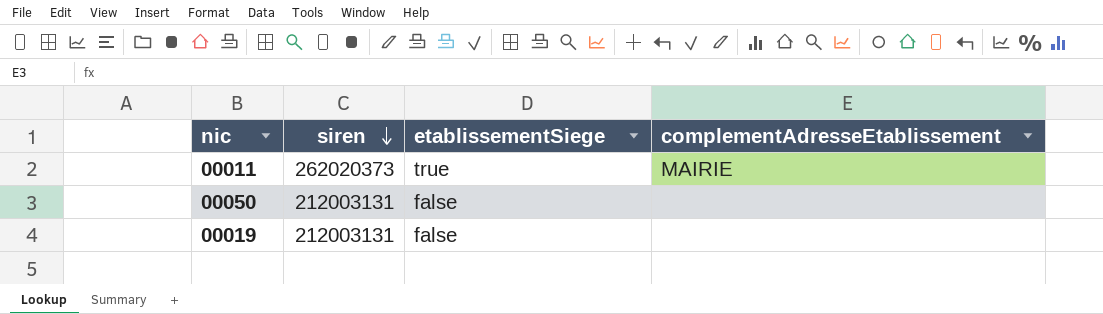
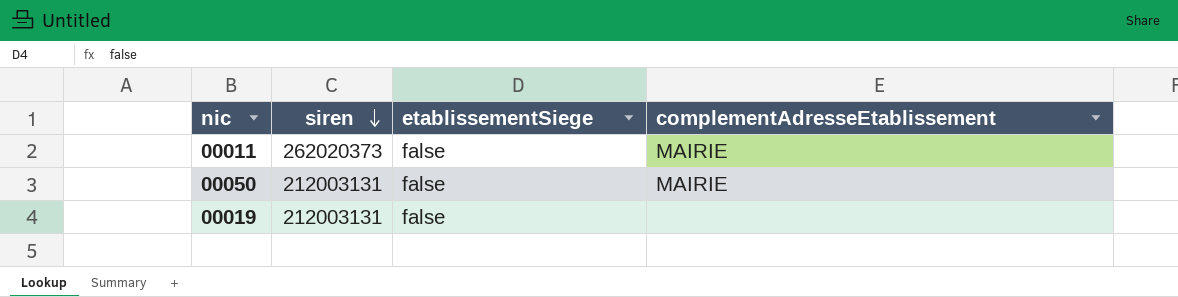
00011 | etablissementSiege: true -> false
00050 | complementAdresseEtablissement: none -> MAIRIE

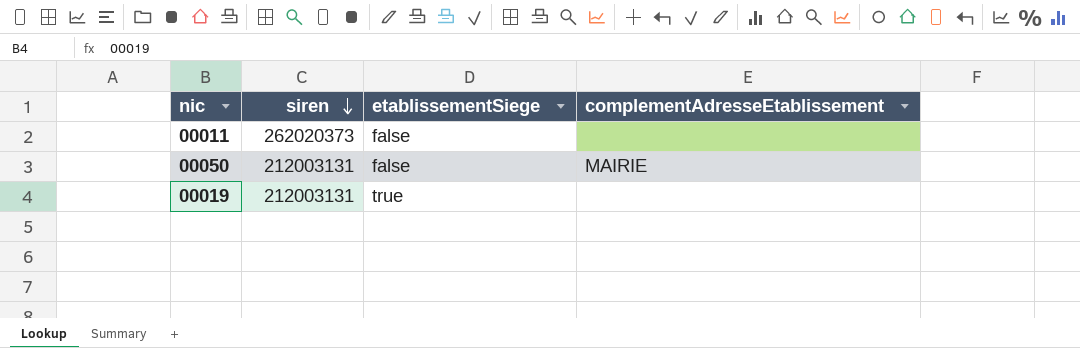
00011 | complementAdresseEtablissement: MAIRIE -> none
00019 | etablissementSiege: false -> true

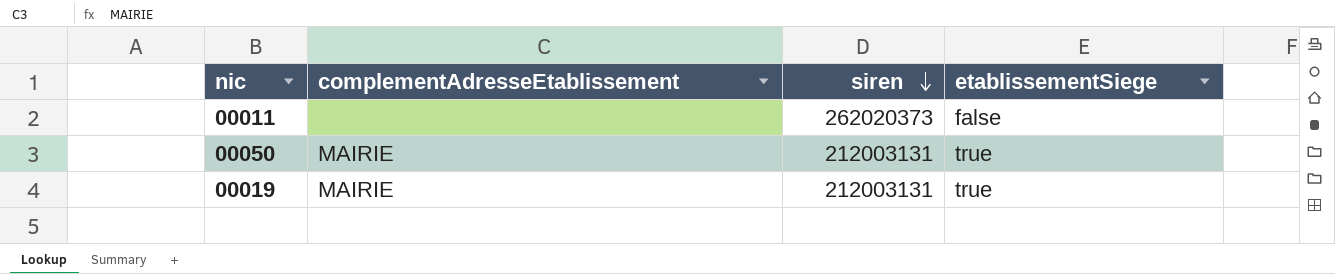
column complementAdresseEtablissement | position: 4 -> 2
00050 | etablissementSiege: false -> true
00019 | complementAdresseEtablissement: none -> MAIRIE

